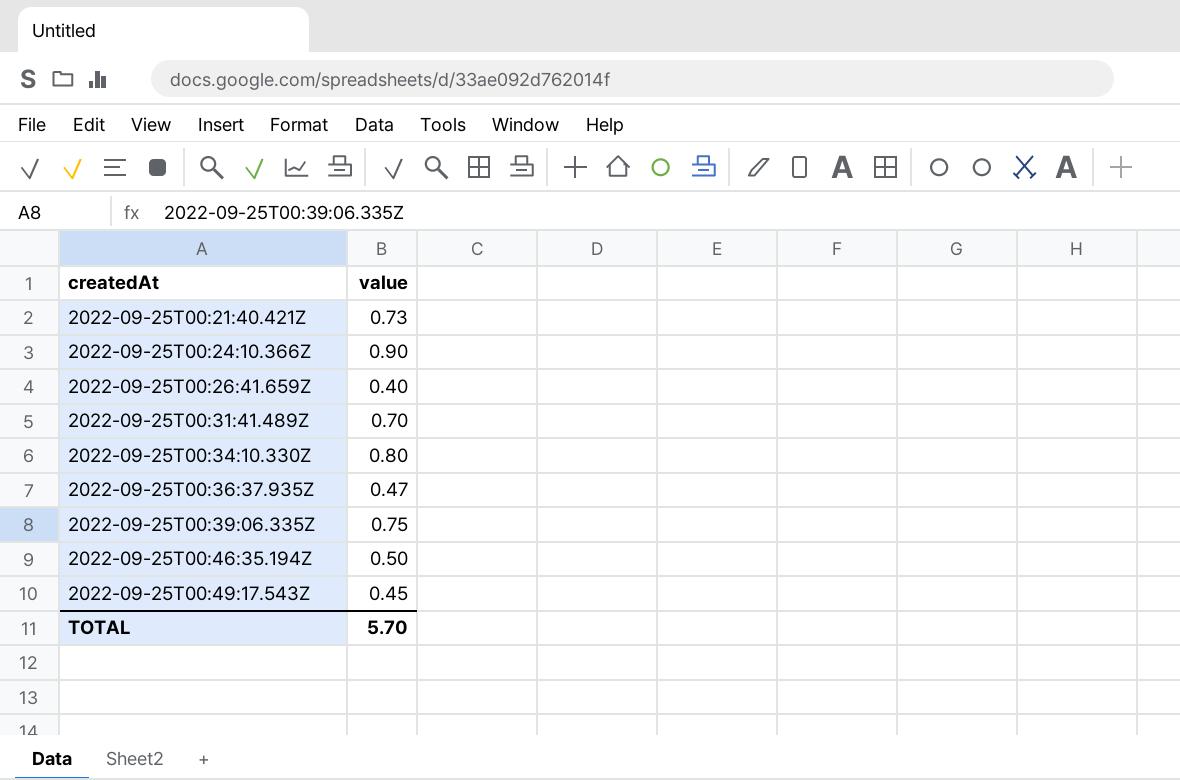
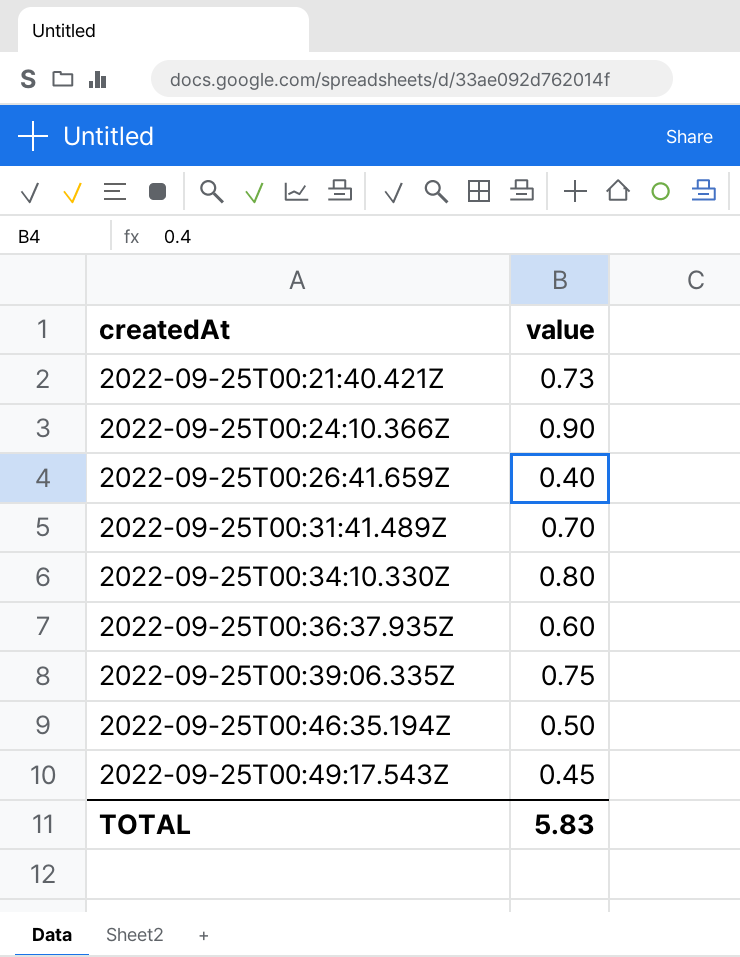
2022-09-25T00:36:37.935Z | value: 0.47 -> 0.60
TOTAL | value: 5.70 -> 5.83

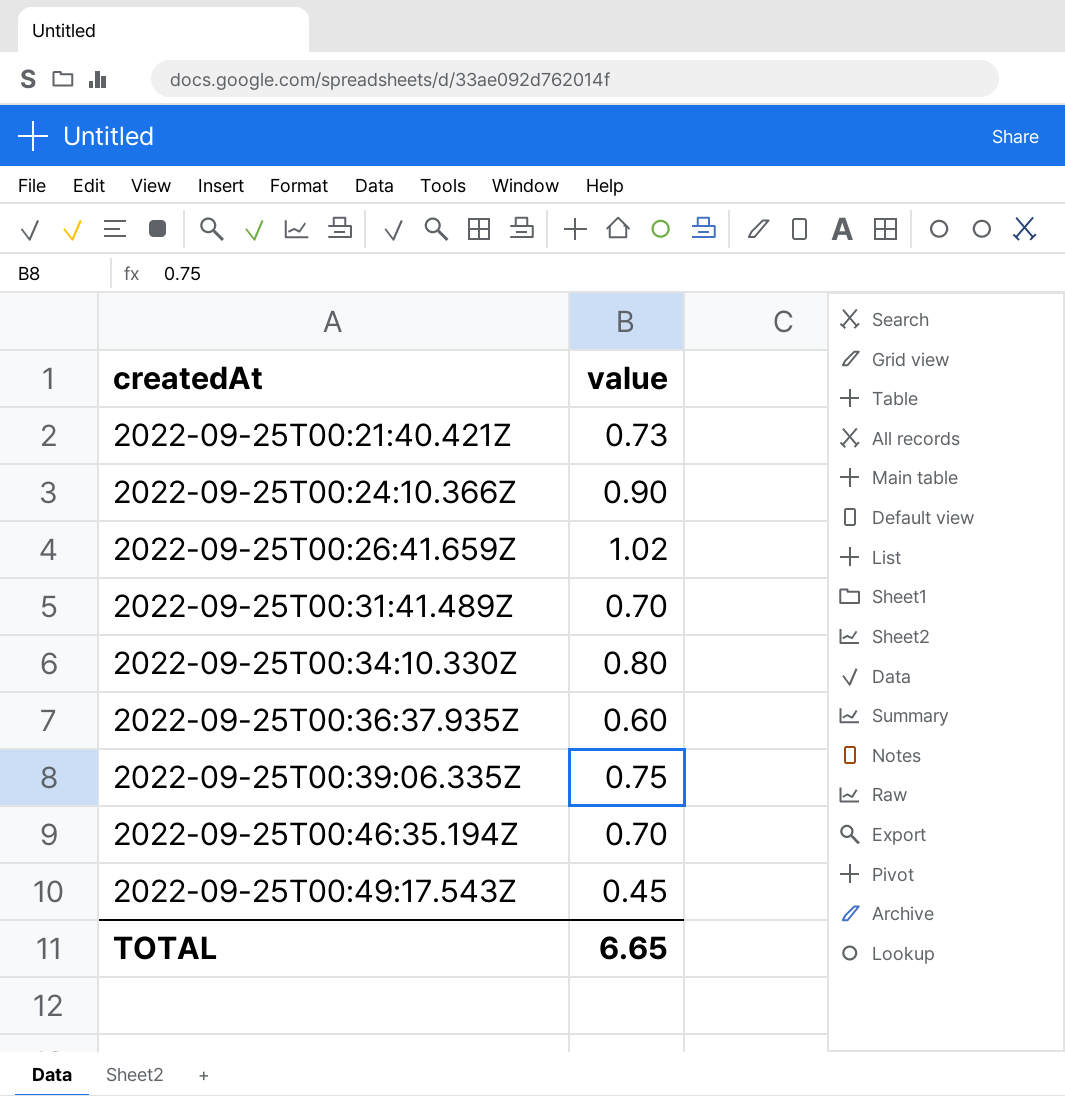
2022-09-25T00:26:41.659Z | value: 0.40 -> 1.02
2022-09-25T00:46:35.194Z | value: 0.50 -> 0.70
TOTAL | value: 5.83 -> 6.65

